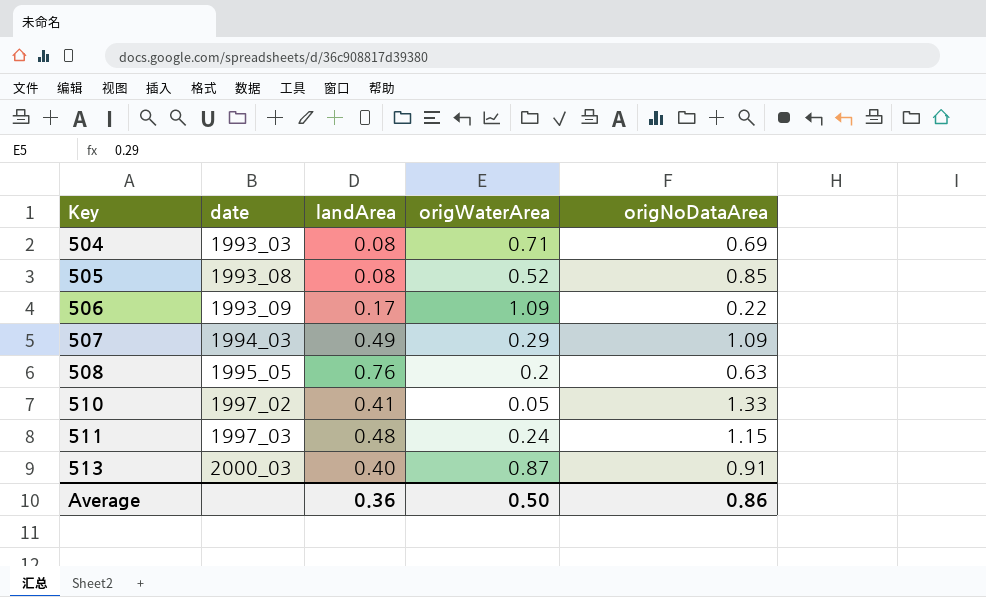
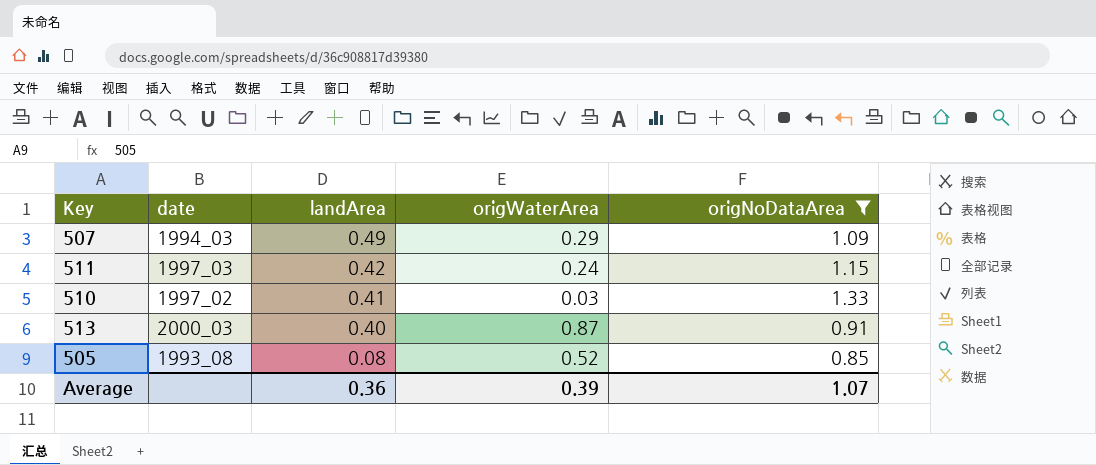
filter: none -> origNoDataArea >= 0.85
row order: Key ascending -> landArea descending
511 | landArea: 0.48 -> 0.42
510 | origWaterArea: 0.05 -> 0.03
Average | origWaterArea: 0.50 -> 0.39
Average | origNoDataArea: 0.86 -> 1.07

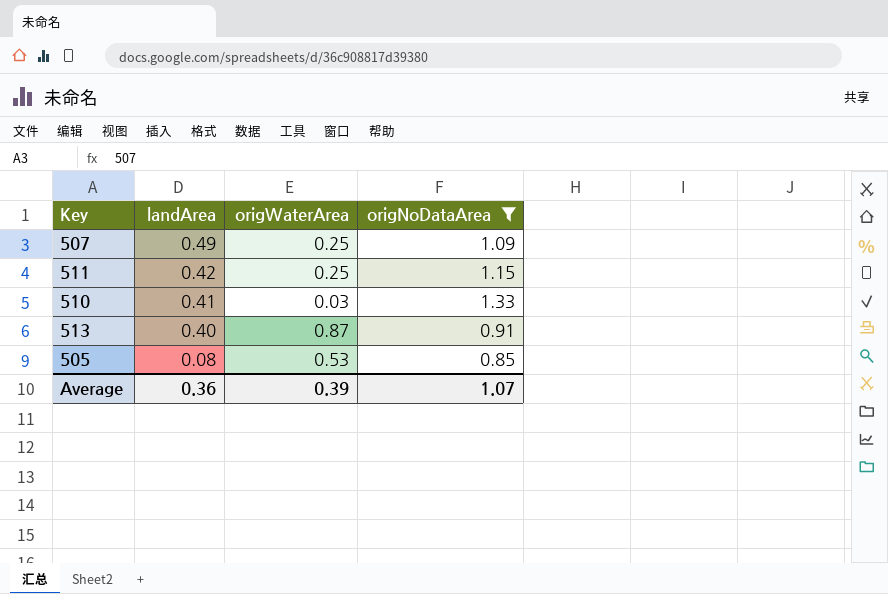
column date | position: 2 -> none
507 | origWaterArea: 0.29 -> 0.25
511 | origWaterArea: 0.24 -> 0.25
505 | origWaterArea: 0.52 -> 0.53

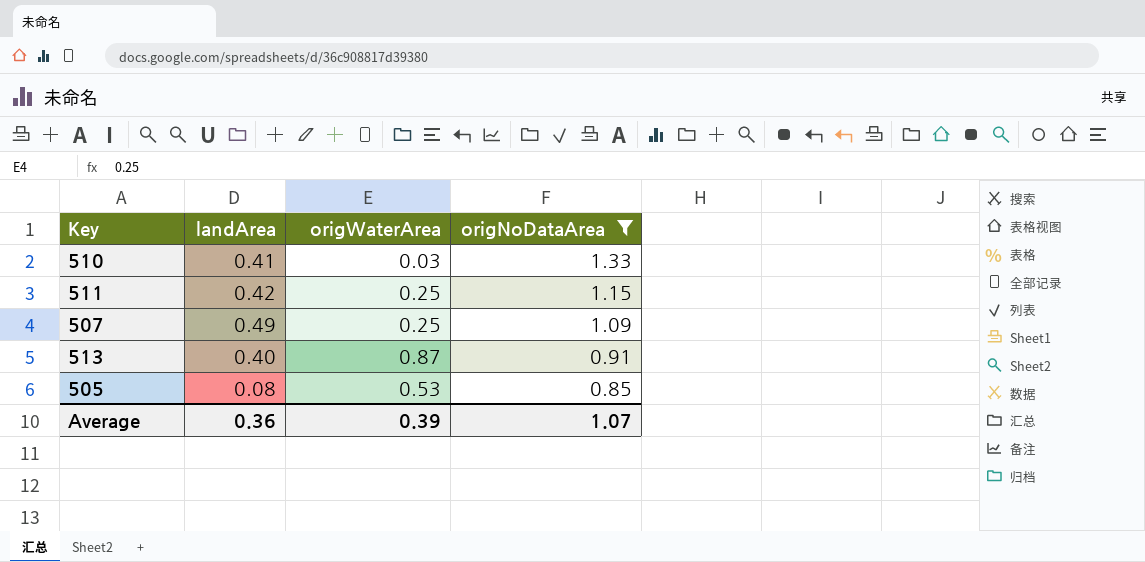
row order: landArea descending -> origNoDataArea descending

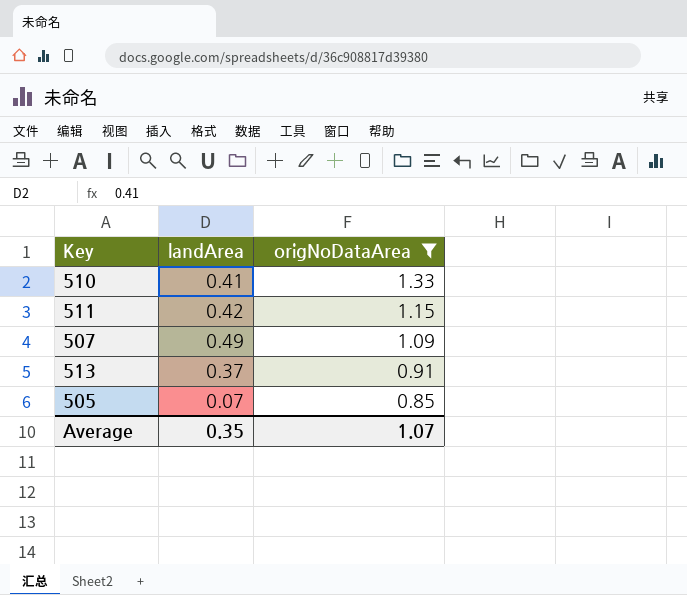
column origWaterArea | position: 3 -> none
513 | landArea: 0.40 -> 0.37
505 | landArea: 0.08 -> 0.07
Average | landArea: 0.36 -> 0.35

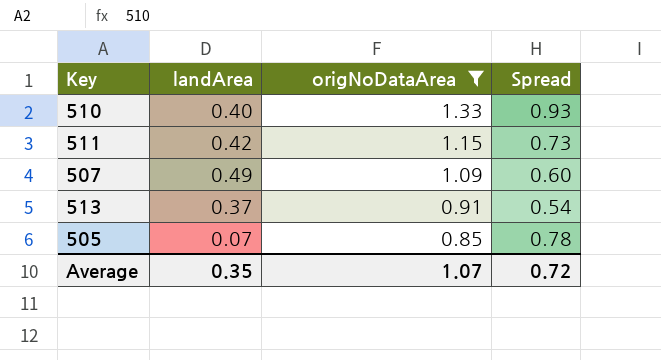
column Spread | formula: none -> [origNoDataArea] - [landArea]
510 | landArea: 0.41 -> 0.40

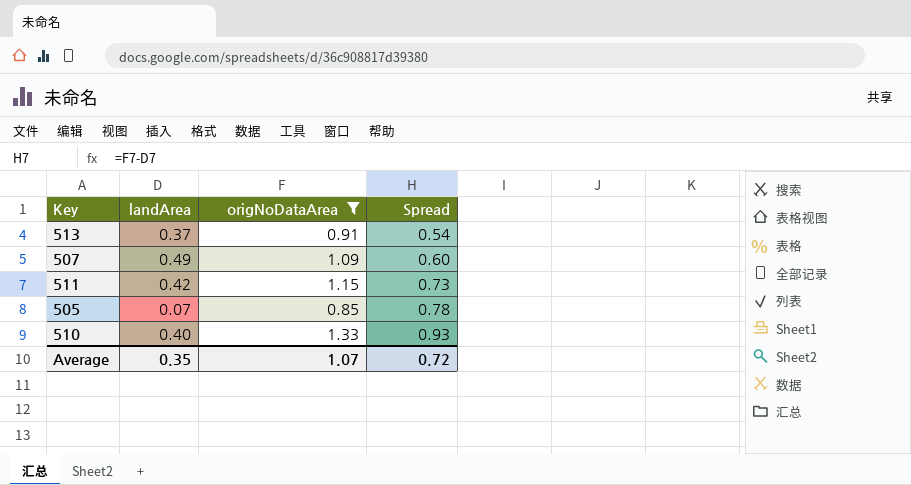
row order: origNoDataArea descending -> Spread ascending

